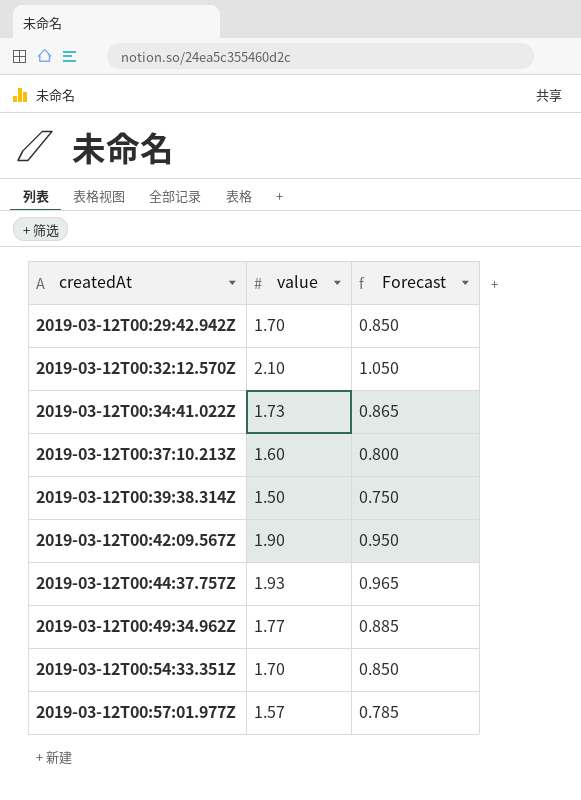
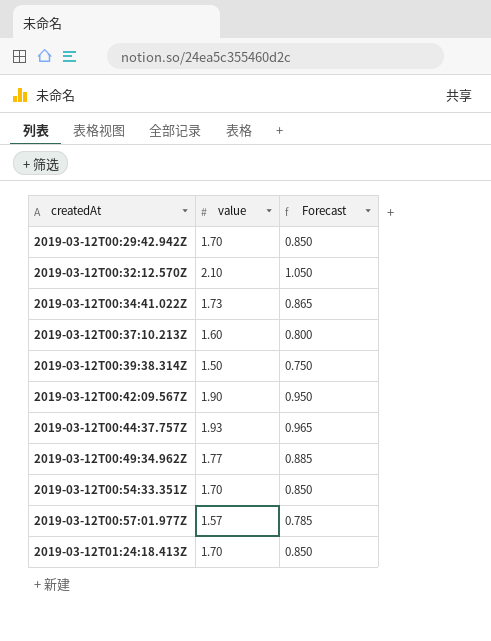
row 2019-03-12T01:24:18.413Z: none -> 1.70 | 0.850

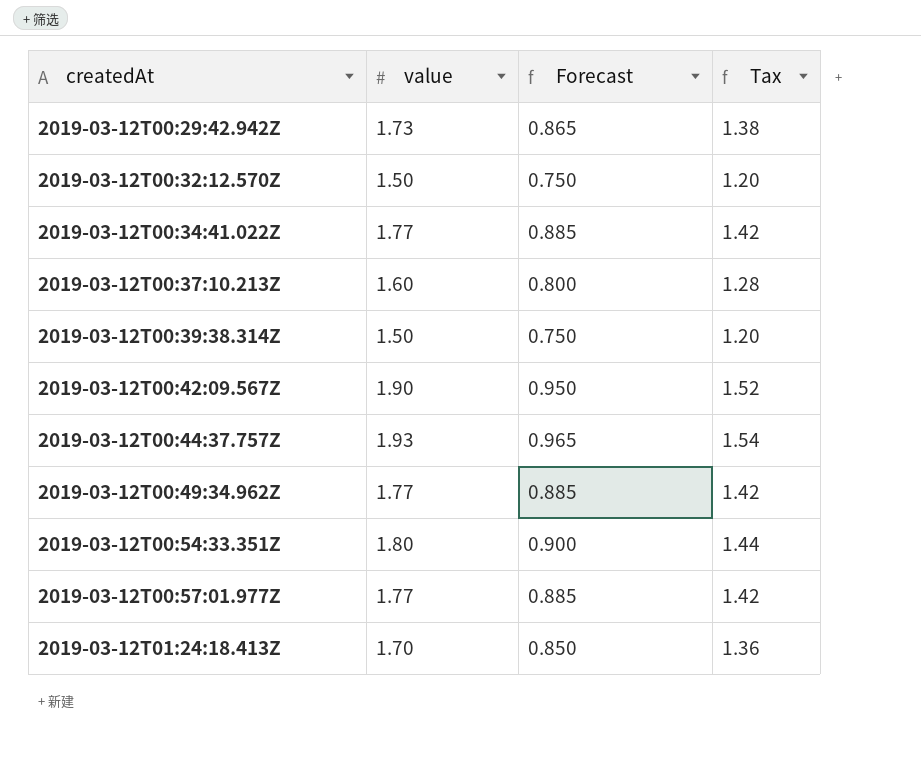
column Tax | formula: none -> [value] * 0.8
2019-03-12T00:29:42.942Z | value: 1.70 -> 1.73
2019-03-12T00:29:42.942Z | Forecast: 0.850 -> 0.865
2019-03-12T00:32:12.570Z | value: 2.10 -> 1.50
2019-03-12T00:32:12.570Z | Forecast: 1.050 -> 0.750
2019-03-12T00:34:41.022Z | value: 1.73 -> 1.77
2019-03-12T00:34:41.022Z | Forecast: 0.865 -> 0.885
2019-03-12T00:54:33.351Z | value: 1.70 -> 1.80
2019-03-12T00:54:33.351Z | Forecast: 0.850 -> 0.900
2019-03-12T00:57:01.977Z | value: 1.57 -> 1.77
2019-03-12T00:57:01.977Z | Forecast: 0.785 -> 0.885

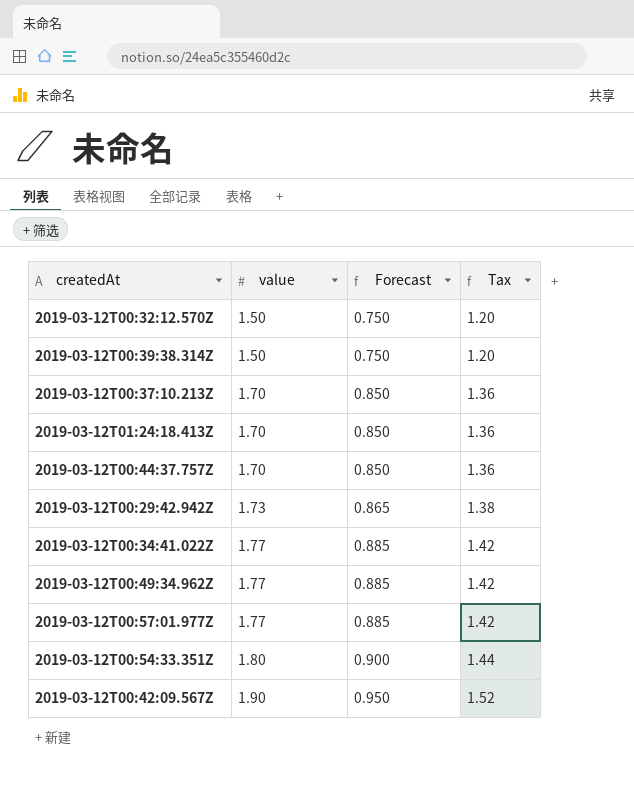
row order: createdAt ascending -> value ascending
2019-03-12T00:37:10.213Z | value: 1.60 -> 1.70
2019-03-12T00:37:10.213Z | Forecast: 0.800 -> 0.850
2019-03-12T00:37:10.213Z | Tax: 1.28 -> 1.36
2019-03-12T00:44:37.757Z | value: 1.93 -> 1.70
2019-03-12T00:44:37.757Z | Forecast: 0.965 -> 0.850
2019-03-12T00:44:37.757Z | Tax: 1.54 -> 1.36

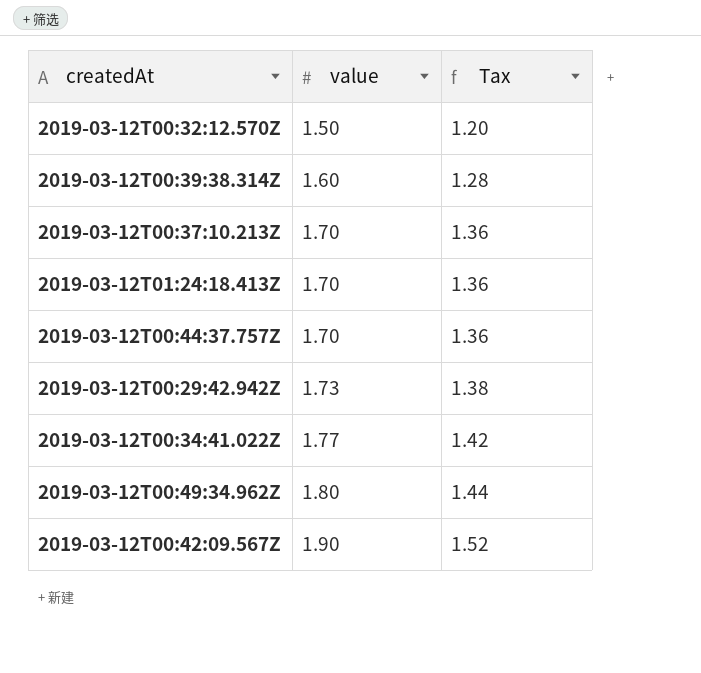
column Forecast | formula: [value] * 0.5 -> none
row 2019-03-12T00:57:01.977Z: 1.77 | 0.885 | 1.42 -> none
row 2019-03-12T00:54:33.351Z: 1.80 | 0.900 | 1.44 -> none
2019-03-12T00:39:38.314Z | value: 1.50 -> 1.60
2019-03-12T00:39:38.314Z | Tax: 1.20 -> 1.28
2019-03-12T00:49:34.962Z | value: 1.77 -> 1.80
2019-03-12T00:49:34.962Z | Tax: 1.42 -> 1.44

